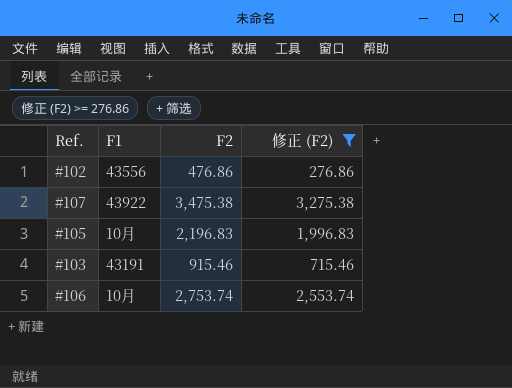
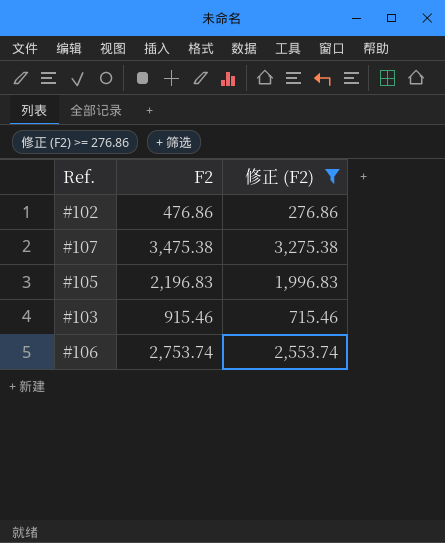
column F1 | position: 2 -> none

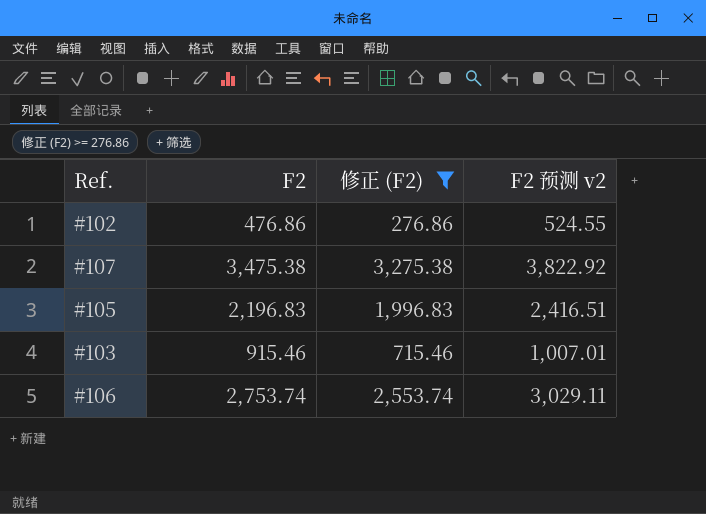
column F2 预测 v2 | formula: none -> [F2] * 1.1

